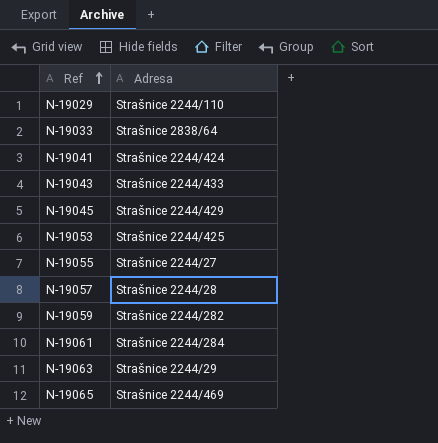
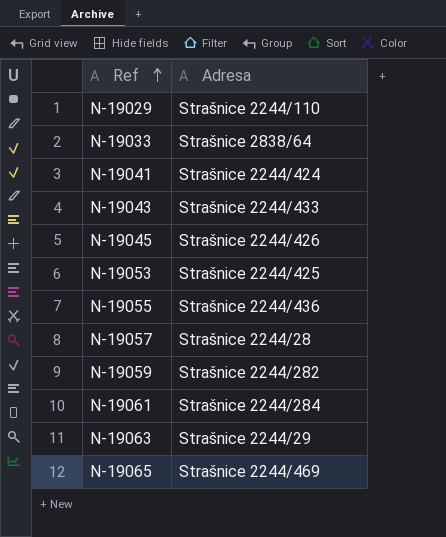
N-19045 | Adresa: Strašnice 2244/429 -> Strašnice 2244/426
N-19055 | Adresa: Strašnice 2244/27 -> Strašnice 2244/436

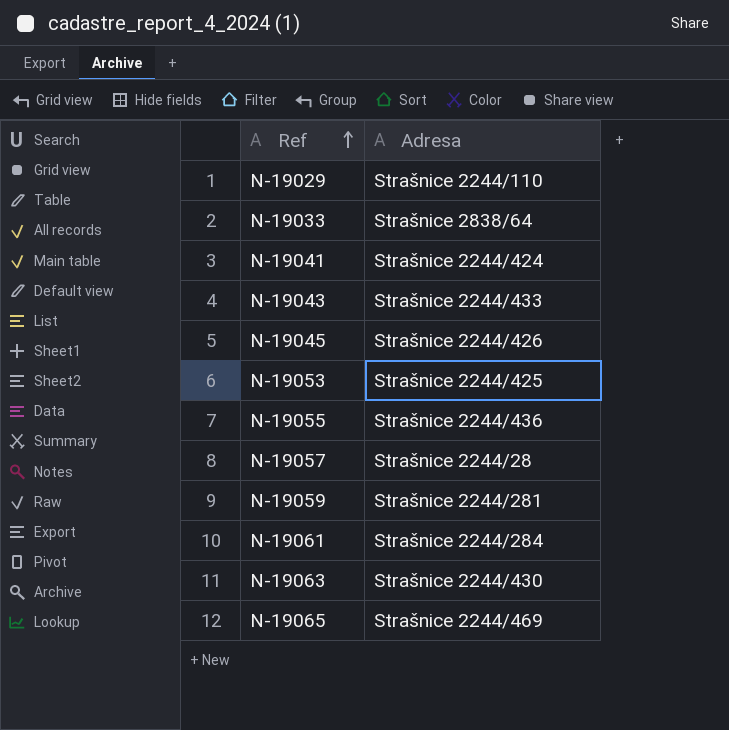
N-19059 | Adresa: Strašnice 2244/282 -> Strašnice 2244/281
N-19063 | Adresa: Strašnice 2244/29 -> Strašnice 2244/430

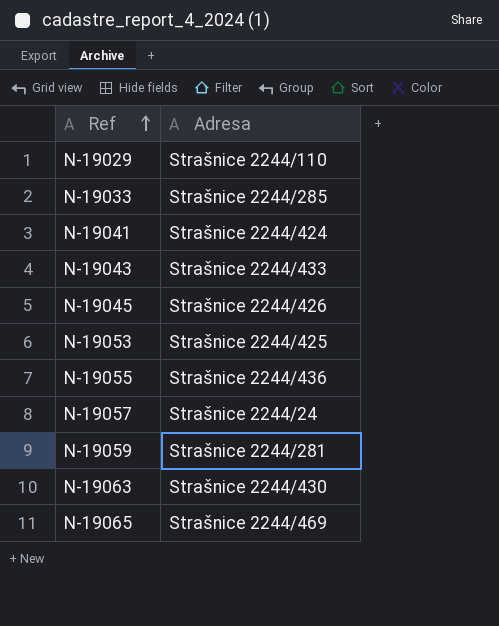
row N-19061: Strašnice 2244/284 -> none
N-19033 | Adresa: Strašnice 2838/64 -> Strašnice 2244/285
N-19057 | Adresa: Strašnice 2244/28 -> Strašnice 2244/24

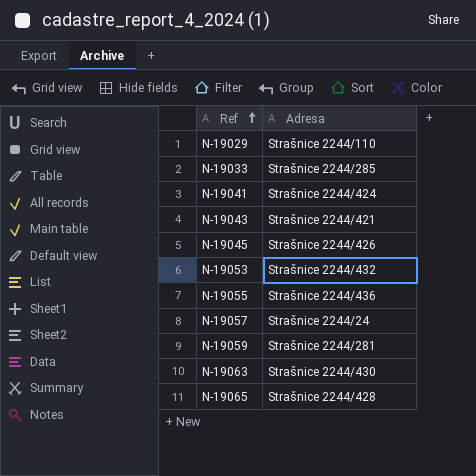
N-19043 | Adresa: Strašnice 2244/433 -> Strašnice 2244/421
N-19053 | Adresa: Strašnice 2244/425 -> Strašnice 2244/432
N-19065 | Adresa: Strašnice 2244/469 -> Strašnice 2244/428

